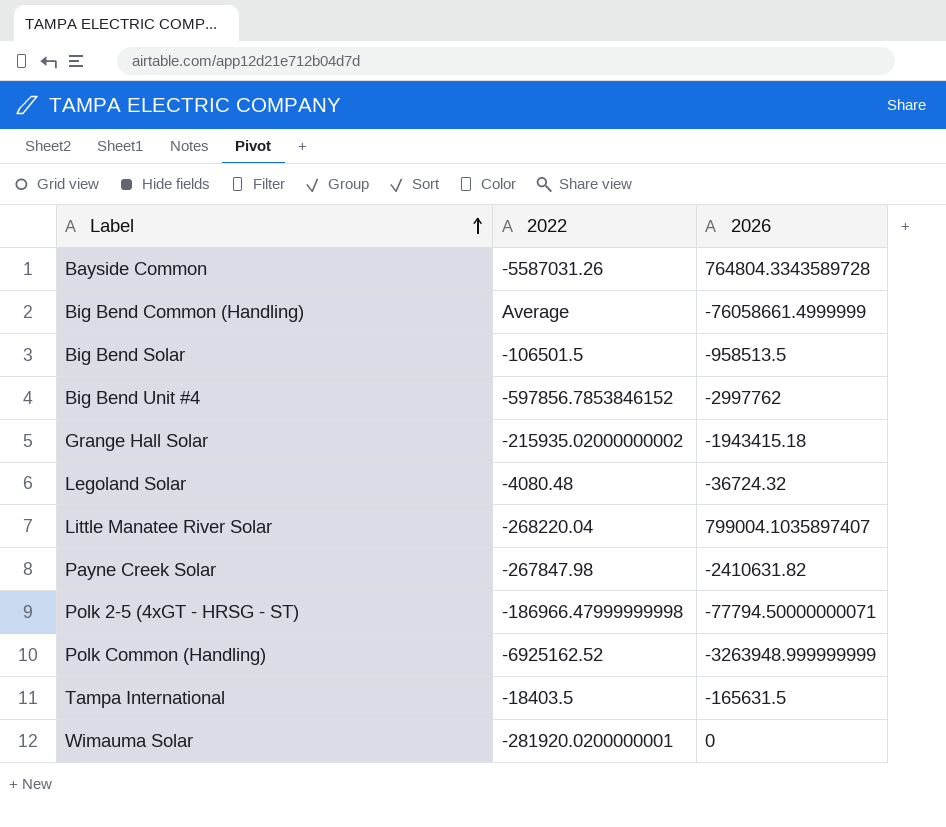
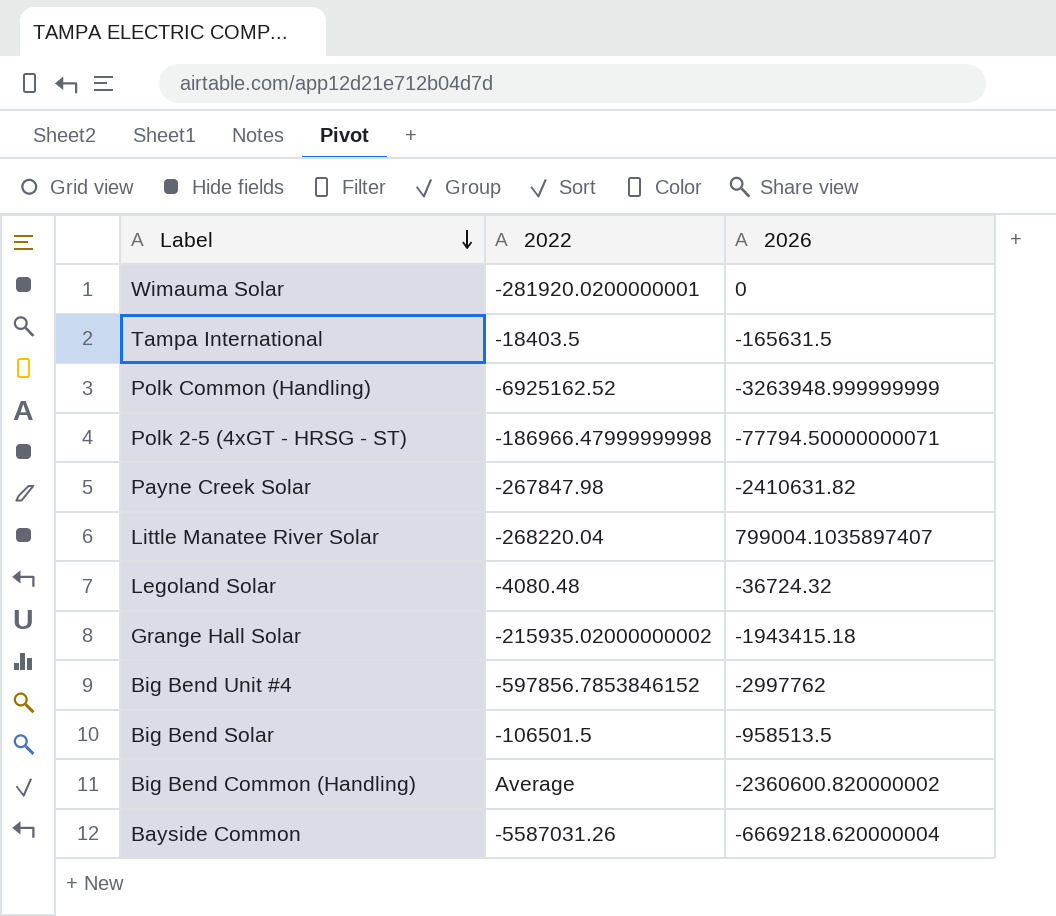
row order: Label ascending -> Label descending
Big Bend Common (Handling) | 2026: -76058661.4999999 -> -2360600.820000002
Bayside Common | 2026: 764804.3343589728 -> -6669218.620000004

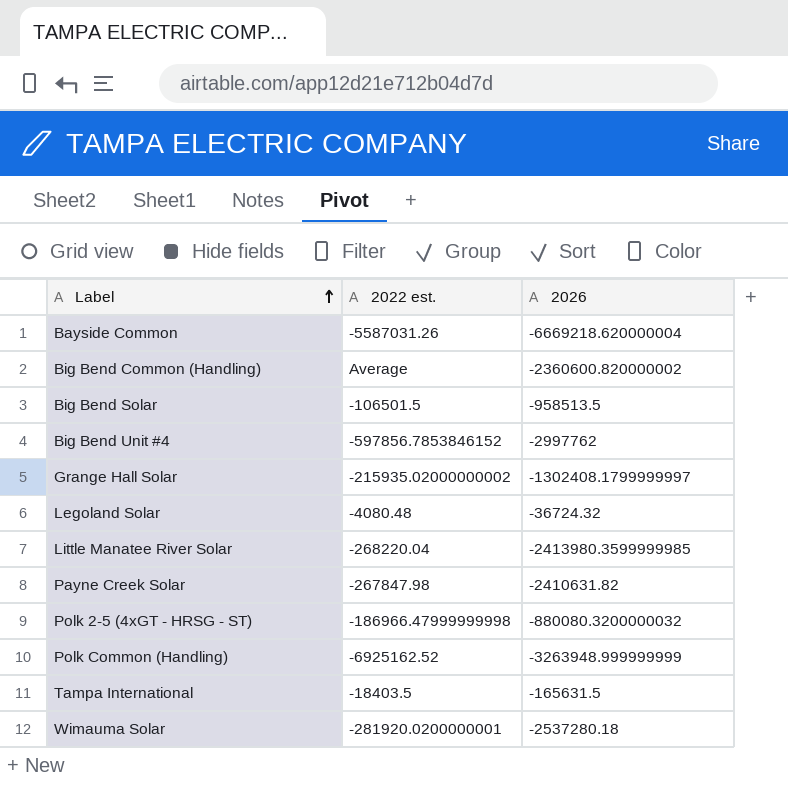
row order: Label descending -> Label ascending
column name: 2022 -> 2022 est.
Grange Hall Solar | 2026: -1943415.18 -> -1302408.1799999997
Little Manatee River Solar | 2026: 799004.1035897407 -> -2413980.3599999985
Polk 2-5 (4xGT - HRSG - ST) | 2026: -77794.50000000071 -> -880080.3200000032
Wimauma Solar | 2026: 0 -> -2537280.18

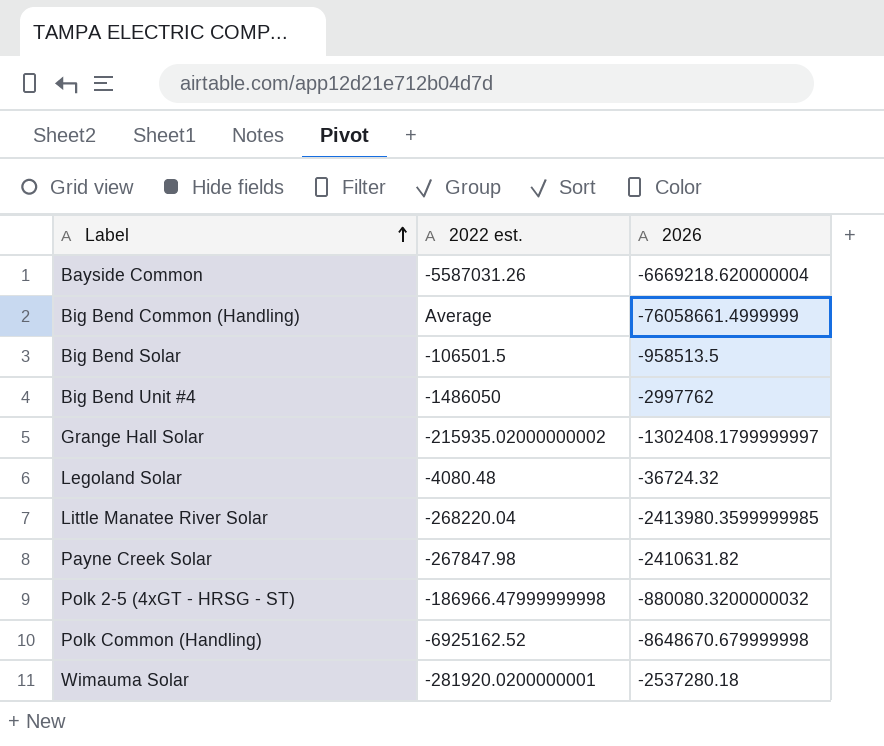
row Tampa International: -18403.5 | -165631.5 -> none
Big Bend Common (Handling) | 2026: -2360600.820000002 -> -76058661.4999999
Big Bend Unit #4 | 2022 est.: -597856.7853846152 -> -1486050
Polk Common (Handling) | 2026: -3263948.999999999 -> -8648670.679999998

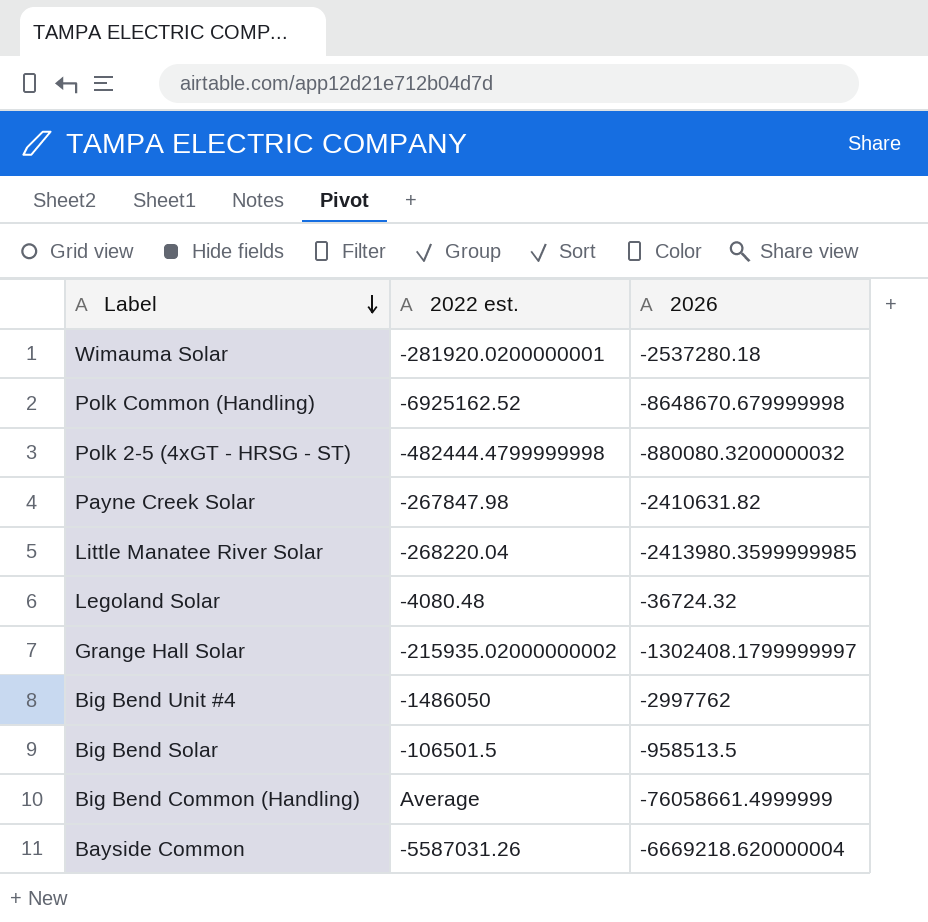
row order: Label ascending -> Label descending
Polk 2-5 (4xGT - HRSG - ST) | 2022 est.: -186966.47999999998 -> -482444.4799999998

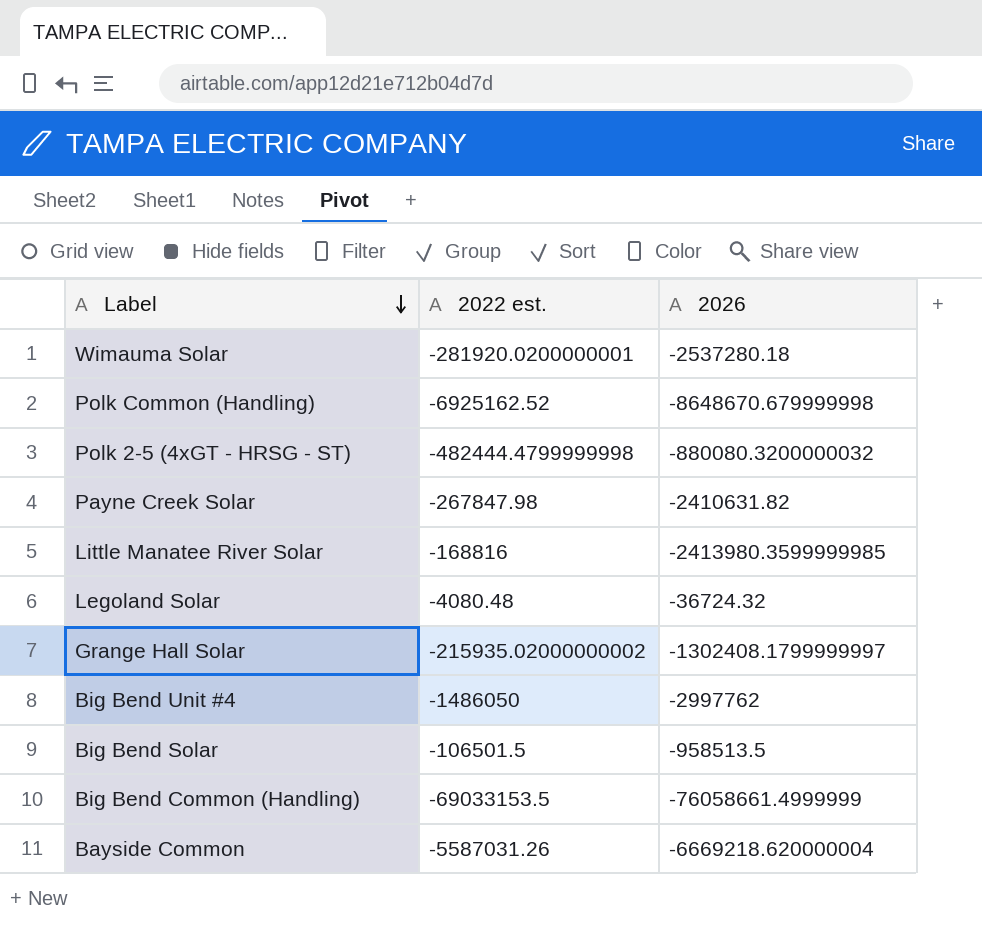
Little Manatee River Solar | 2022 est.: -268220.04 -> -168816
Big Bend Common (Handling) | 2022 est.: Average -> -69033153.5

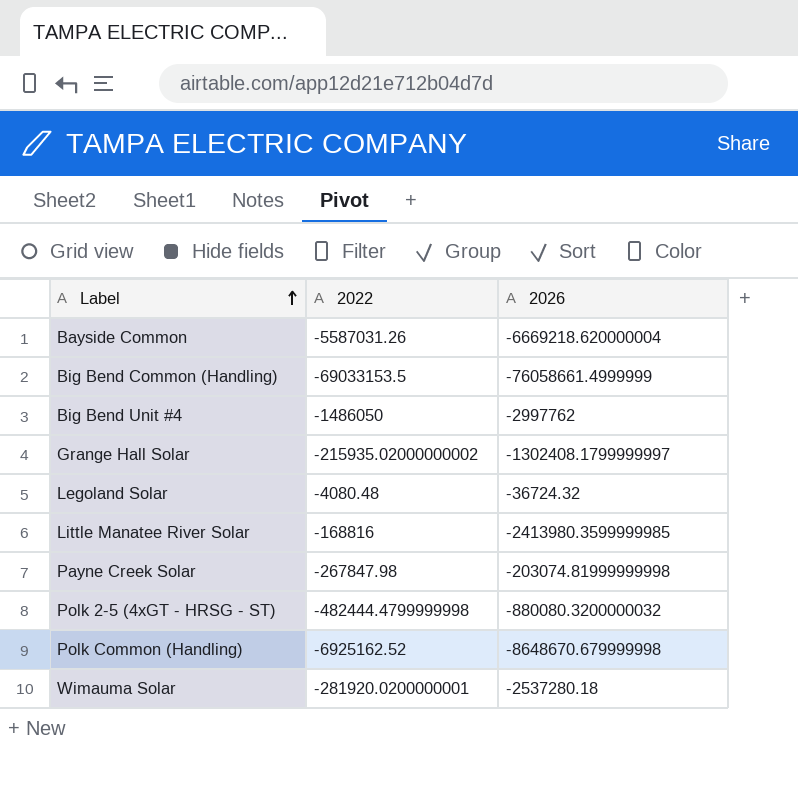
row order: Label descending -> Label ascending
column name: 2022 est. -> 2022
row Big Bend Solar: -106501.5 | -958513.5 -> none
Payne Creek Solar | 2026: -2410631.82 -> -203074.81999999998

